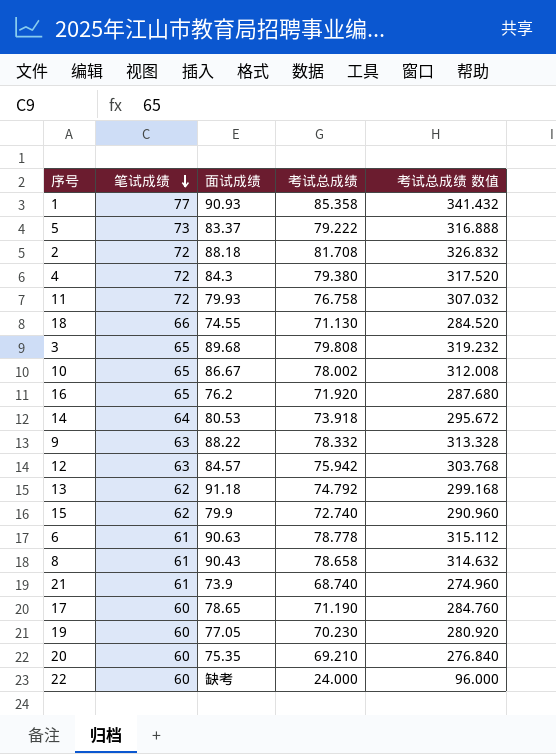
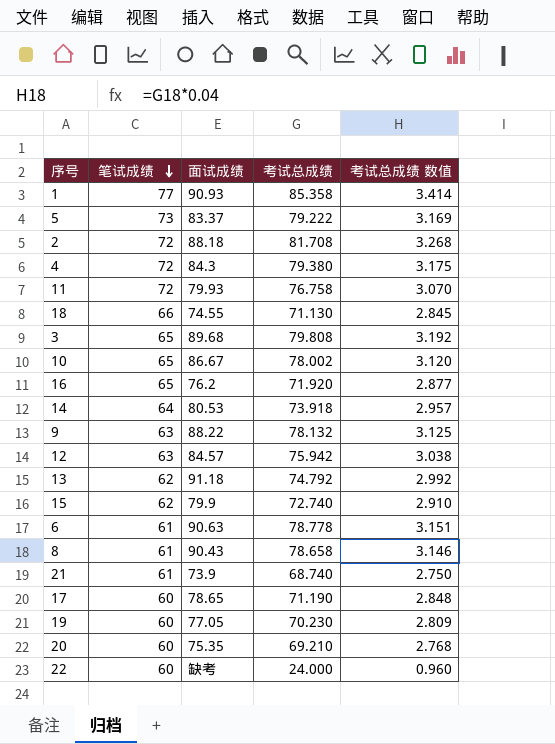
column 考试总成绩 数值 | formula: [考试总成绩] * 4 -> [考试总成绩] * 0.04
9 | 考试总成绩: 78.332 -> 78.132

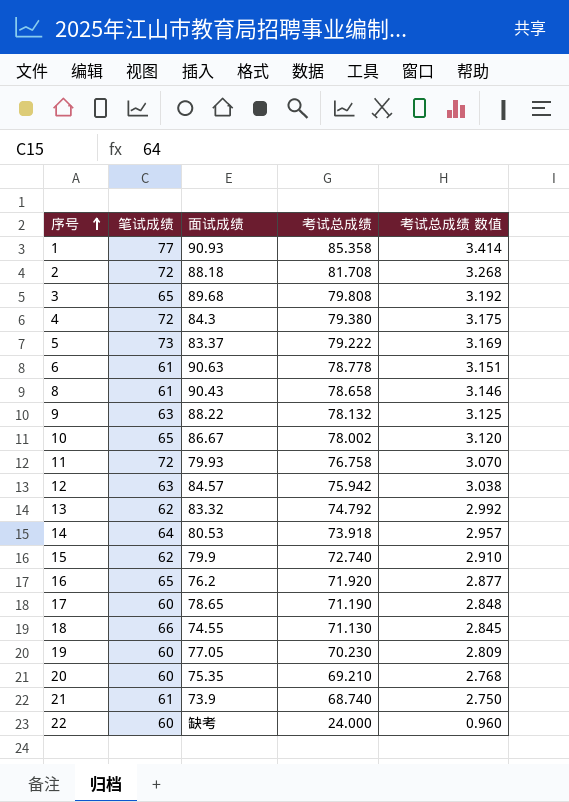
row order: 笔试成绩 descending -> 序号 ascending
13 | 面试成绩: 91.18 -> 83.32

